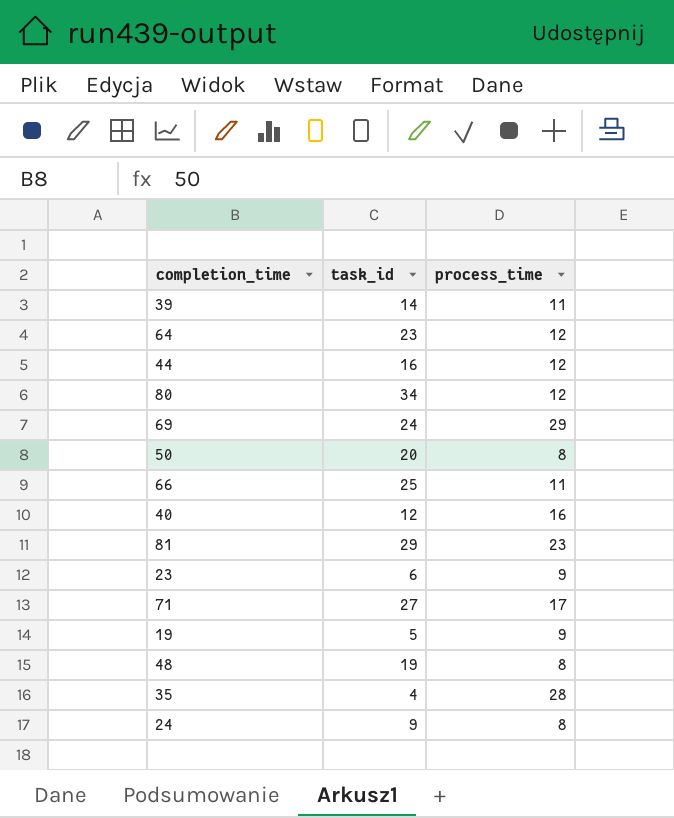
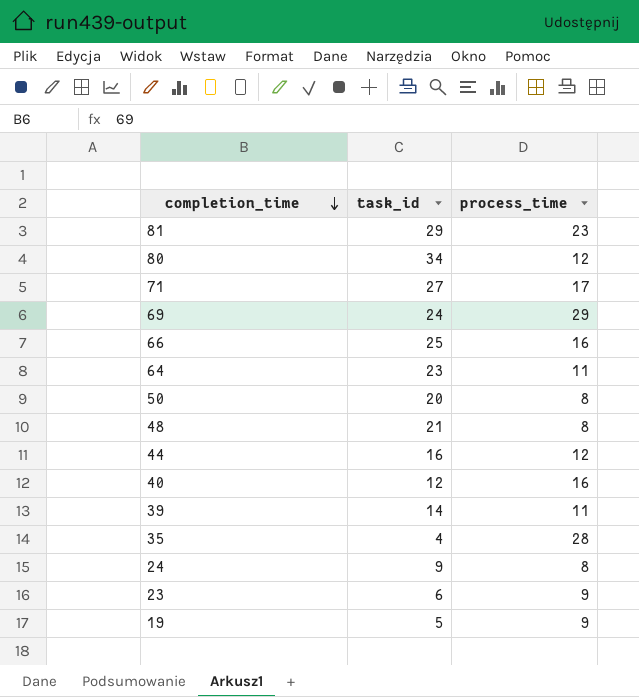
row order: none -> completion_time descending
66 | process_time: 11 -> 16
64 | process_time: 12 -> 11
48 | task_id: 19 -> 21

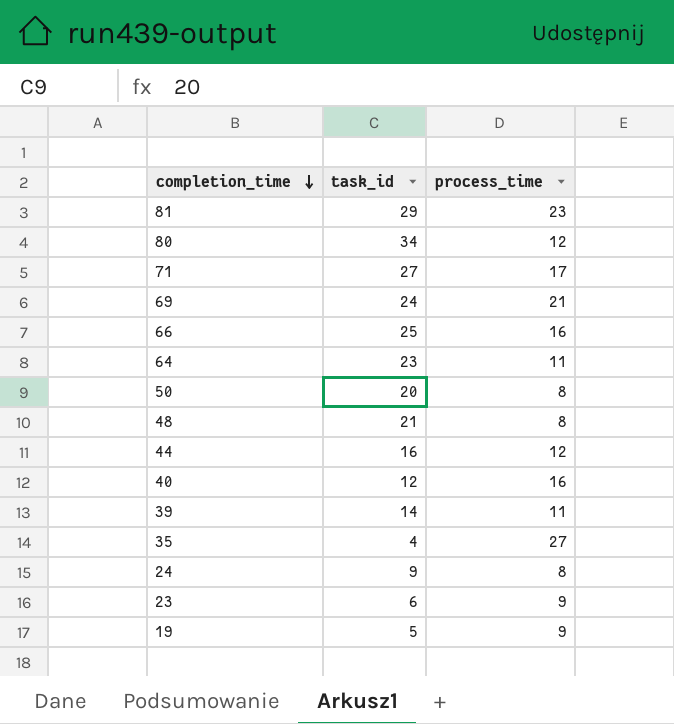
69 | process_time: 29 -> 21
35 | process_time: 28 -> 27

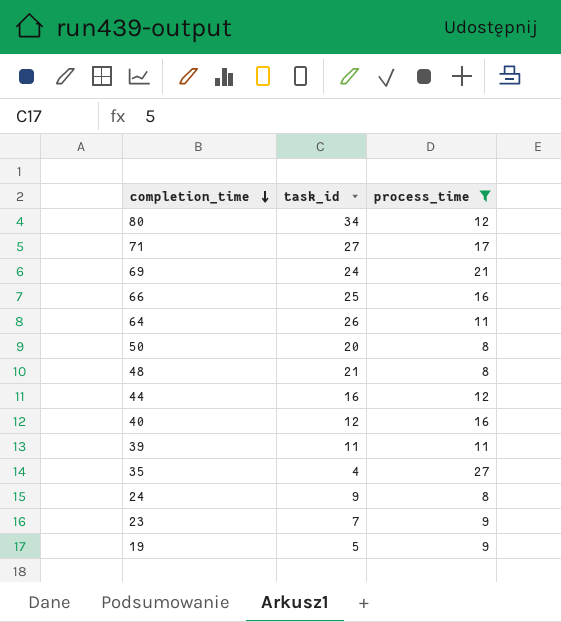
filter: none -> process_time != 23
64 | task_id: 23 -> 26
39 | task_id: 14 -> 11
23 | task_id: 6 -> 7

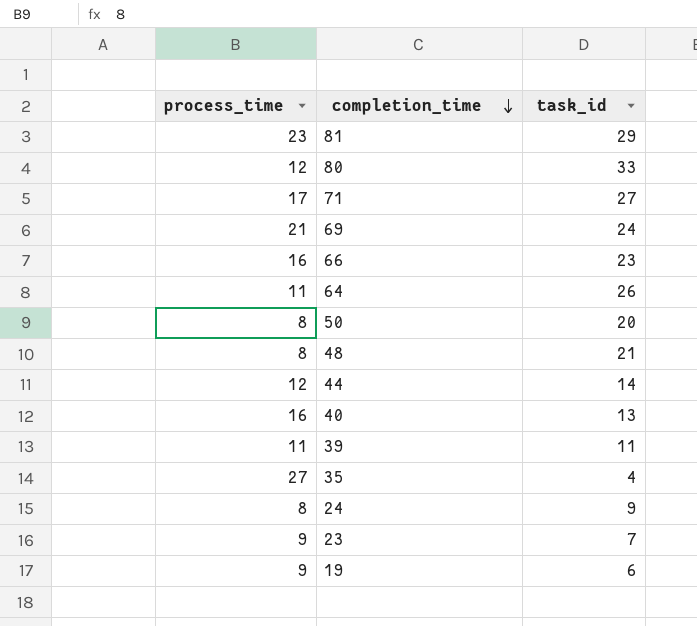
filter: process_time != 23 -> none
column process_time | position: 3 -> 1
80 | task_id: 34 -> 33
66 | task_id: 25 -> 23
44 | task_id: 16 -> 14
40 | task_id: 12 -> 13
19 | task_id: 5 -> 6

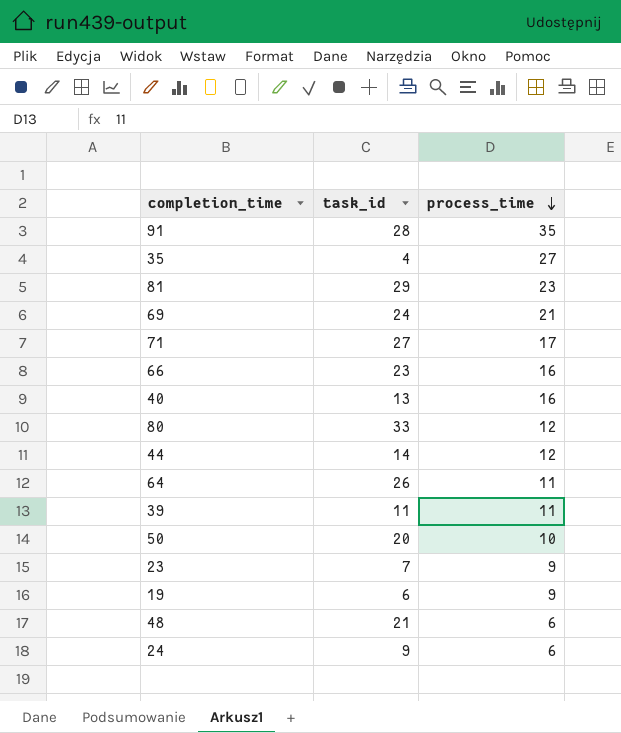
row order: completion_time descending -> process_time descending
column process_time | position: 1 -> 3
row 91: none -> 28 | 35
50 | process_time: 8 -> 10
48 | process_time: 8 -> 6
24 | process_time: 8 -> 6

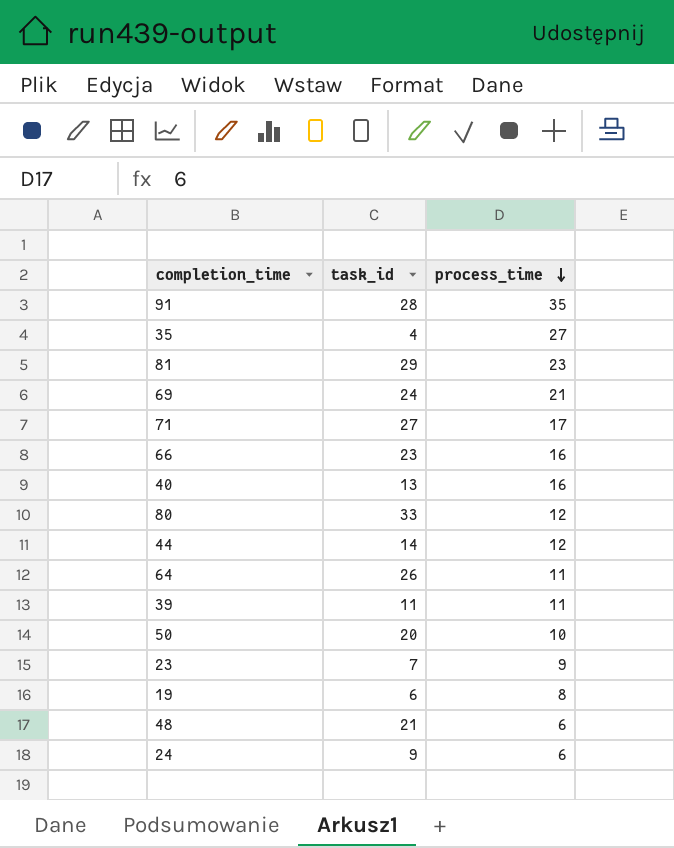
19 | process_time: 9 -> 8

